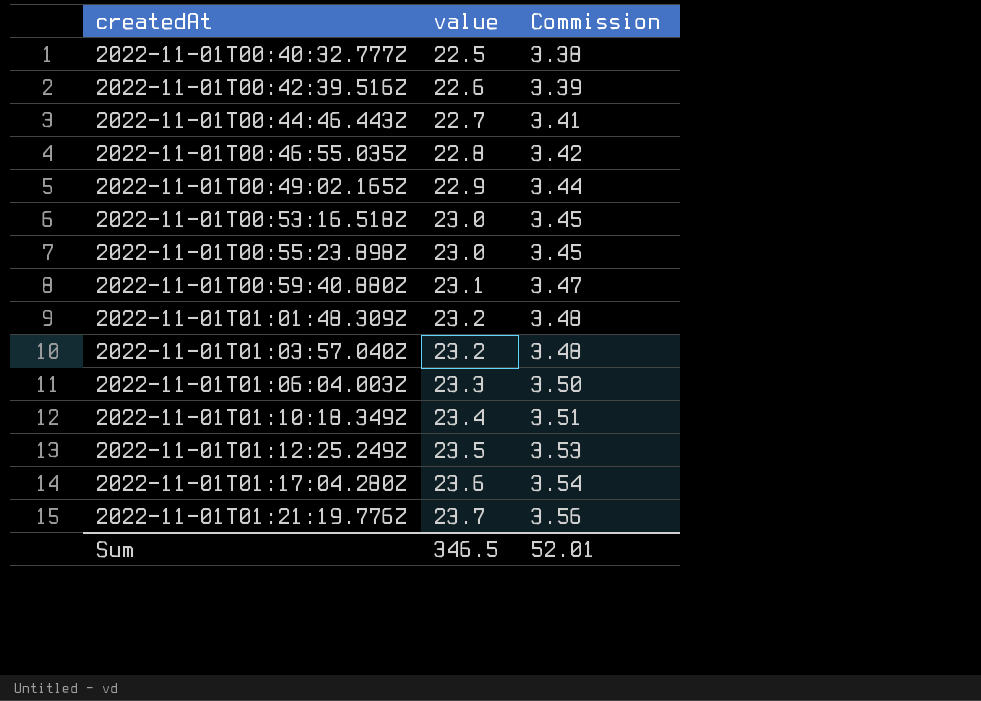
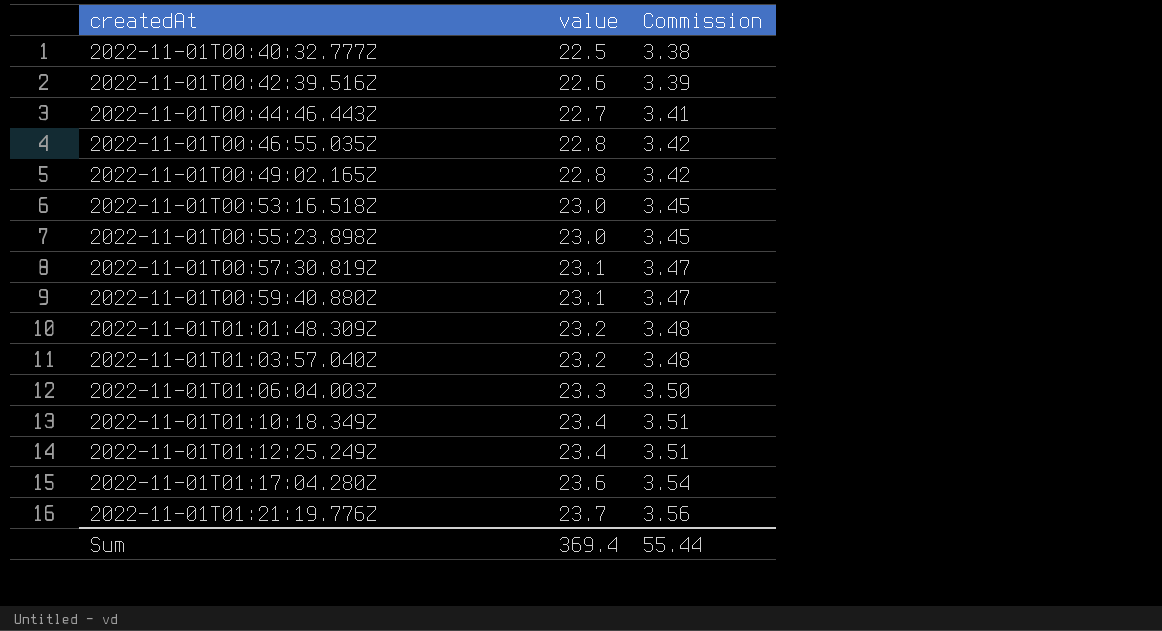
2022-11-01T00:49:02.165Z | value: 22.9 -> 22.8
2022-11-01T00:49:02.165Z | Commission: 3.44 -> 3.42
row 2022-11-01T00:57:30.819Z: none -> 23.1 | 3.47
2022-11-01T01:12:25.249Z | value: 23.5 -> 23.4
2022-11-01T01:12:25.249Z | Commission: 3.53 -> 3.51
Sum | value: 346.5 -> 369.4
Sum | Commission: 52.01 -> 55.44

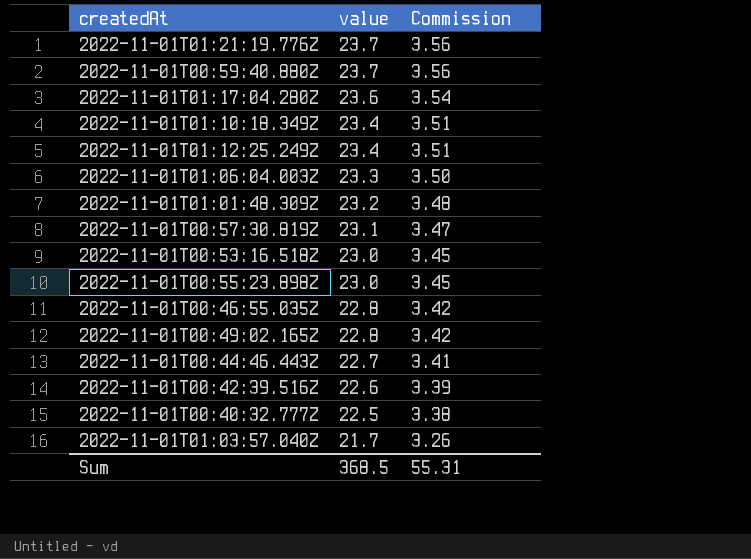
row order: createdAt ascending -> value descending
2022-11-01T00:59:40.880Z | value: 23.1 -> 23.7
2022-11-01T00:59:40.880Z | Commission: 3.47 -> 3.56
2022-11-01T01:03:57.040Z | value: 23.2 -> 21.7
2022-11-01T01:03:57.040Z | Commission: 3.48 -> 3.26
Sum | value: 369.4 -> 368.5
Sum | Commission: 55.44 -> 55.31

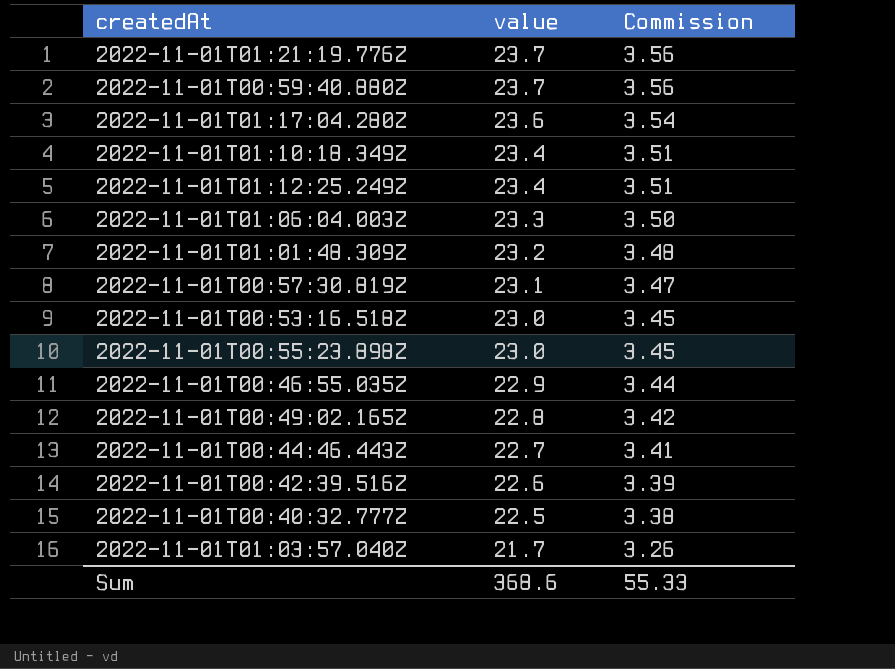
2022-11-01T00:46:55.035Z | value: 22.8 -> 22.9
2022-11-01T00:46:55.035Z | Commission: 3.42 -> 3.44
Sum | value: 368.5 -> 368.6
Sum | Commission: 55.31 -> 55.33

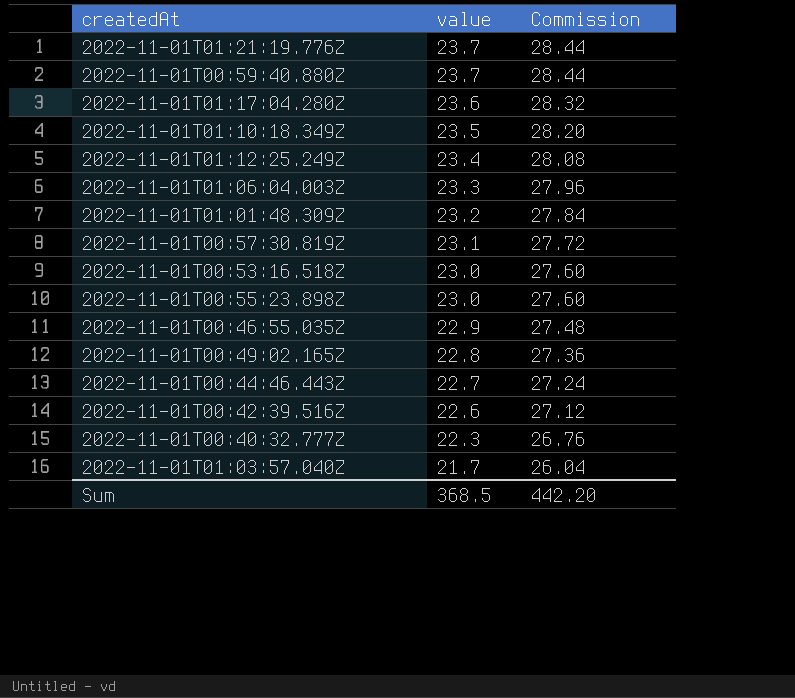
column Commission | formula: [value] * 0.15 -> [value] * 1.2
2022-11-01T01:10:18.349Z | value: 23.4 -> 23.5
2022-11-01T00:40:32.777Z | value: 22.5 -> 22.3
Sum | value: 368.6 -> 368.5
Sum | Commission: 55.33 -> 442.20

